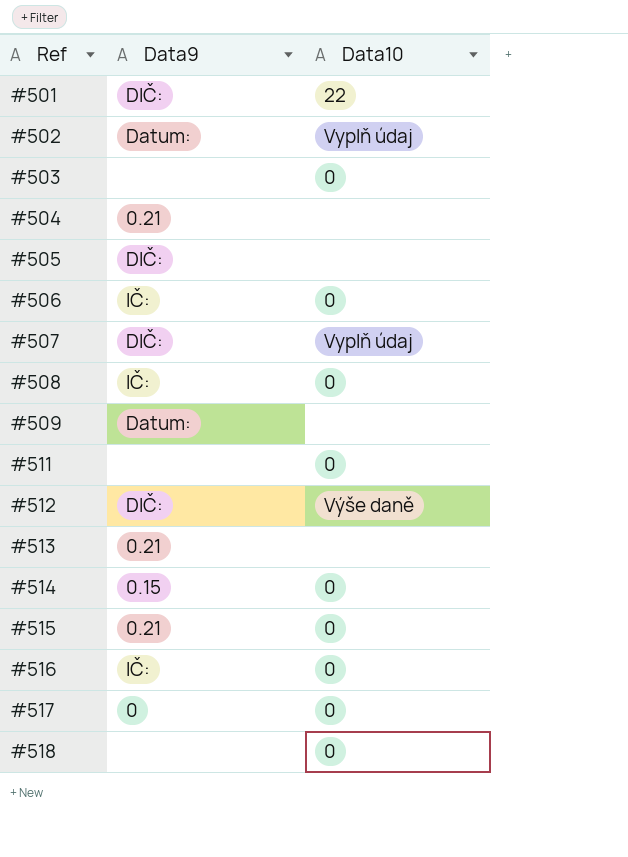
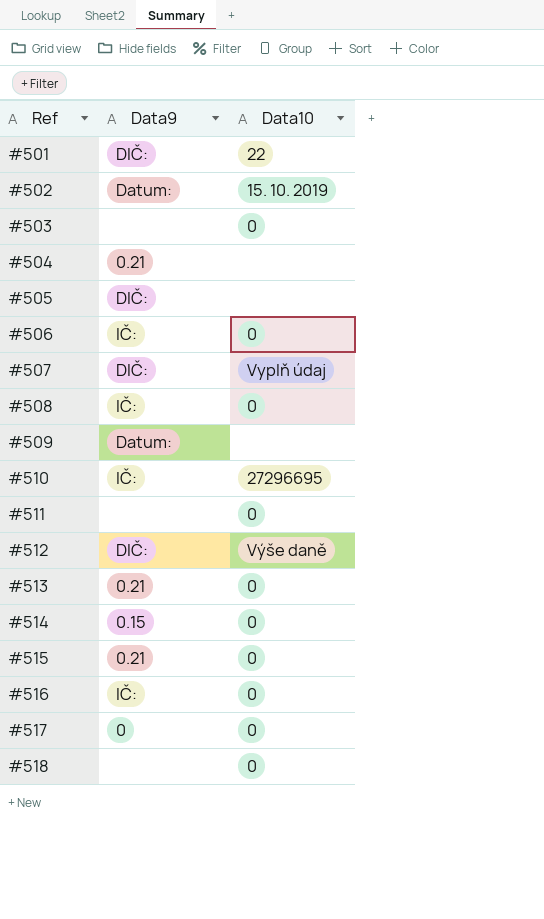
#502 | Data10: Vyplň údaj -> 15. 10. 2019
row #510: none -> IČ: | 27296695
#513 | Data10: none -> 0

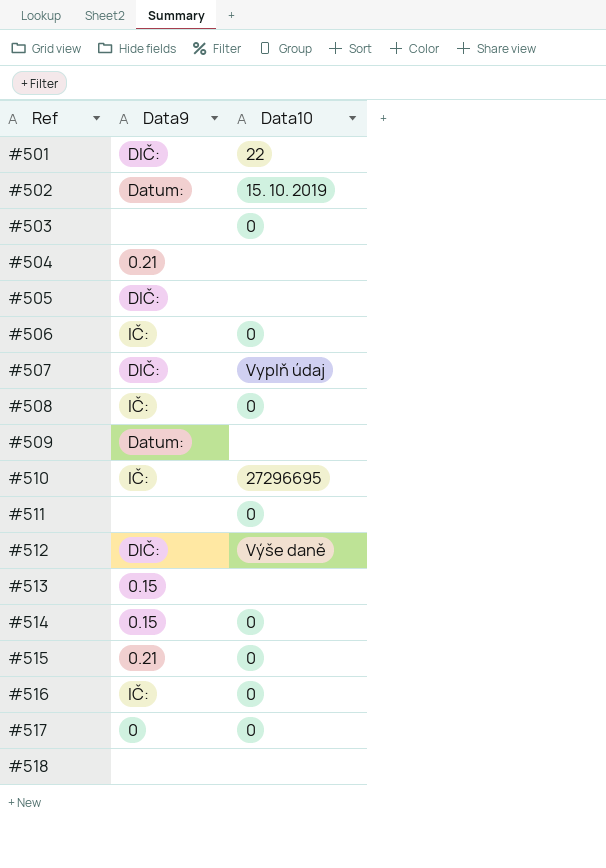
#513 | Data9: 0.21 -> 0.15
#513 | Data10: 0 -> none
#518 | Data10: 0 -> none

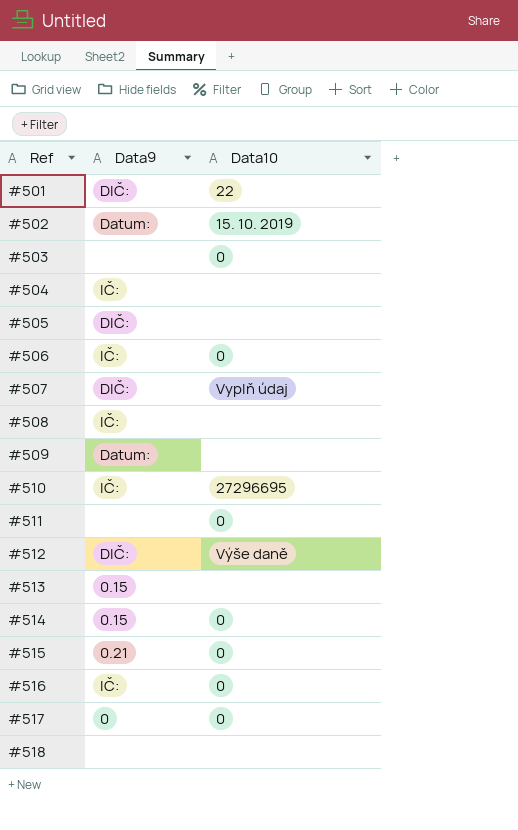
#504 | Data9: 0.21 -> IČ:
#508 | Data10: 0 -> none

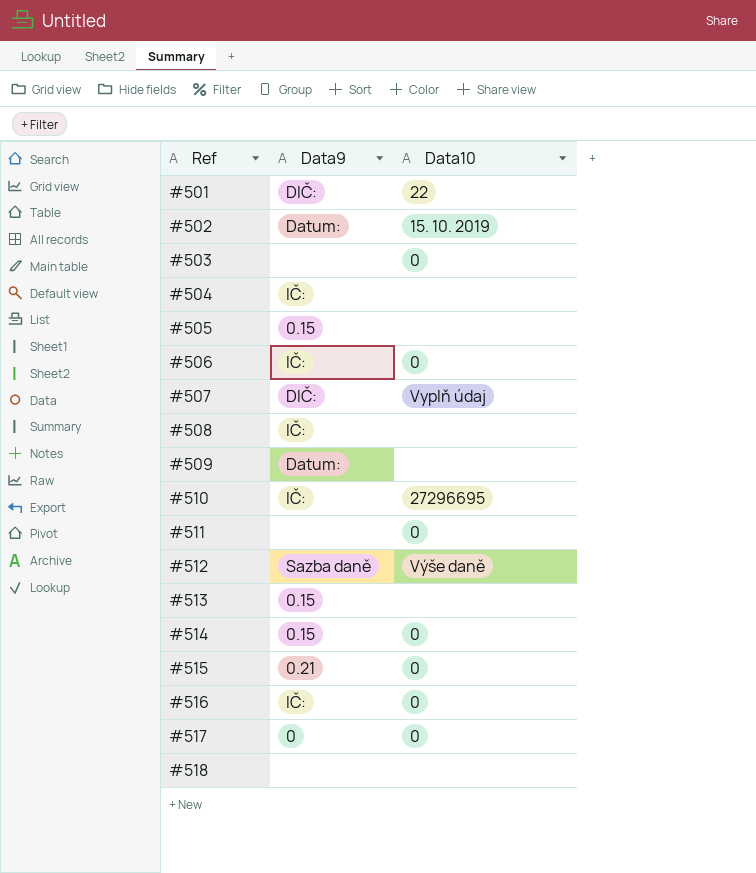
#505 | Data9: DIČ: -> 0.15
#512 | Data9: DIČ: -> Sazba daně

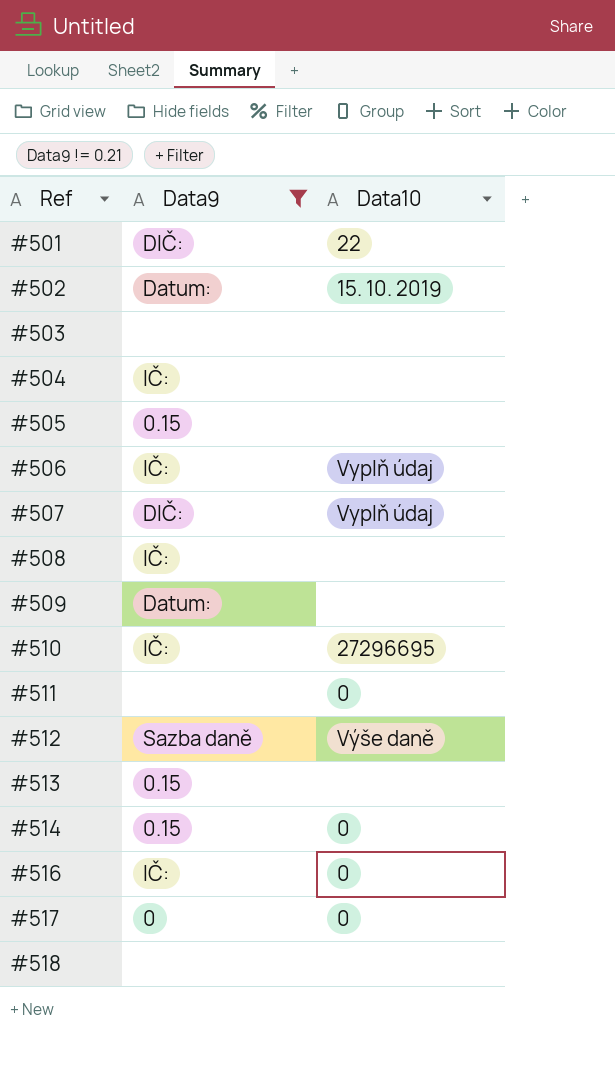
filter: none -> Data9 != 0.21
#503 | Data10: 0 -> none
#506 | Data10: 0 -> Vyplň údaj

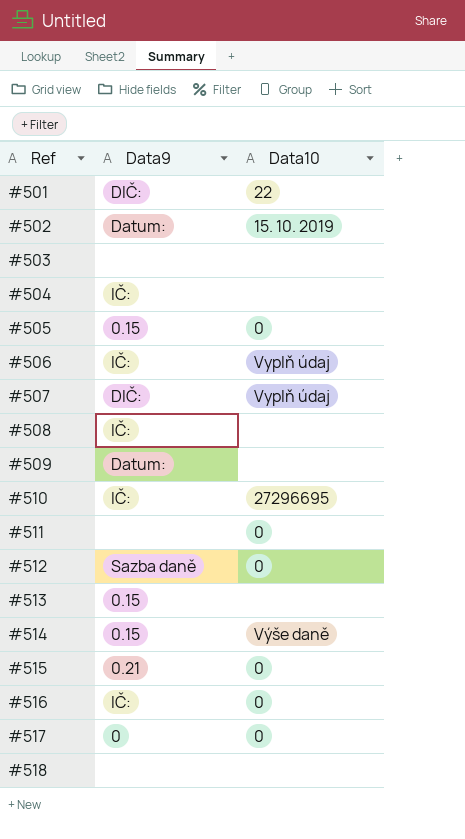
filter: Data9 != 0.21 -> none
#505 | Data10: none -> 0
#512 | Data10: Výše daně -> 0
#514 | Data10: 0 -> Výše daně

